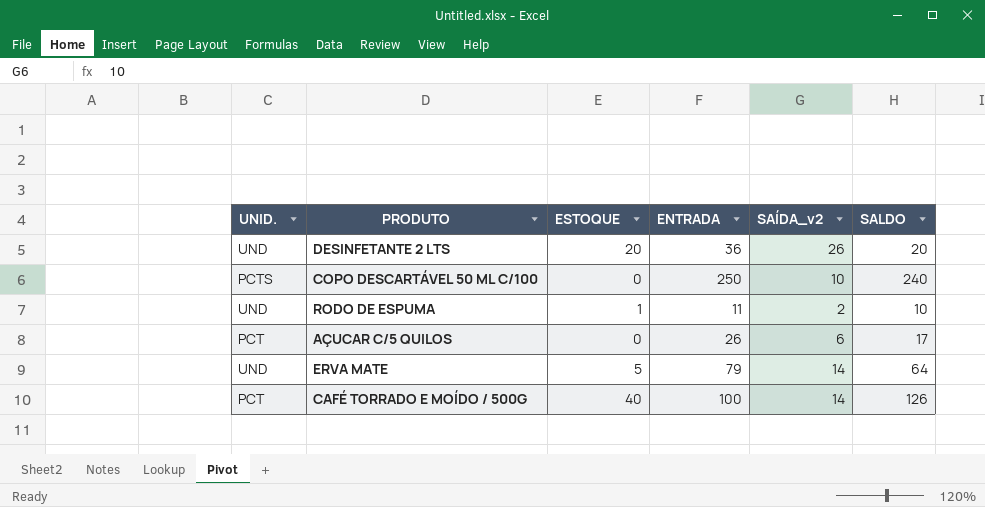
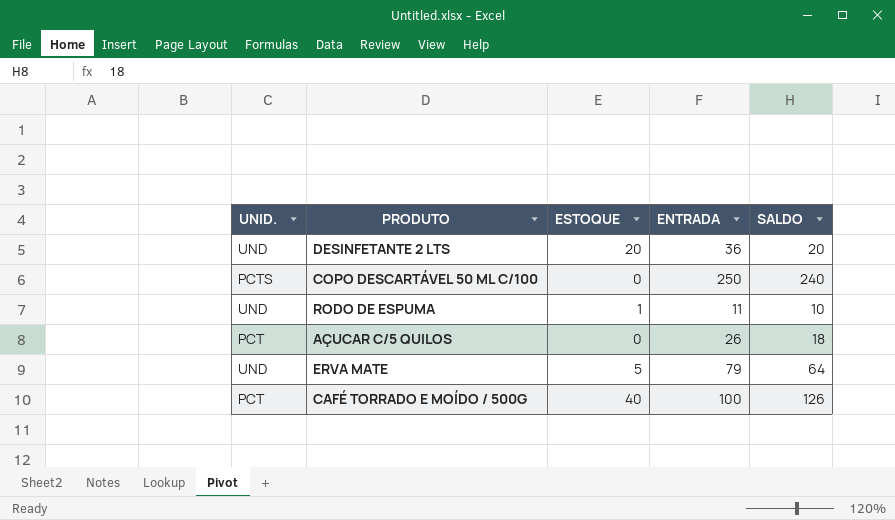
column SAÍDA_v2 | position: 5 -> none
AÇUCAR C/5 QUILOS | SALDO: 17 -> 18

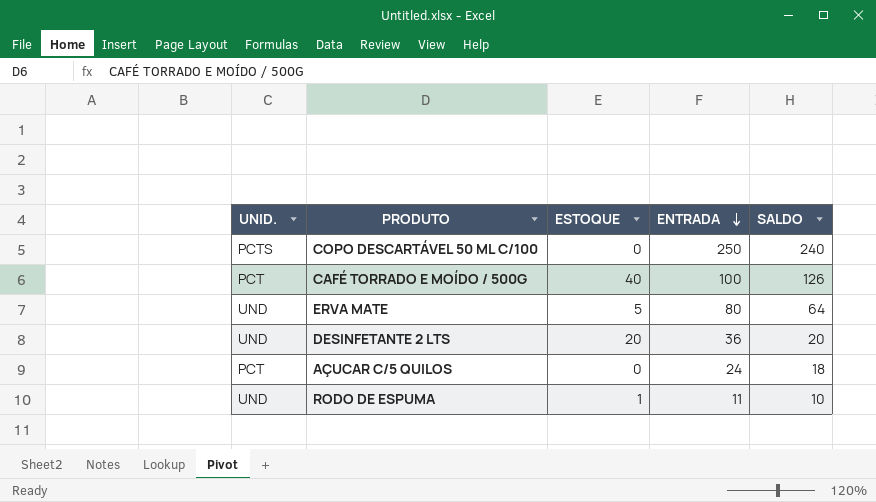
row order: none -> ENTRADA descending
ERVA MATE | ENTRADA: 79 -> 80
AÇUCAR C/5 QUILOS | ENTRADA: 26 -> 24

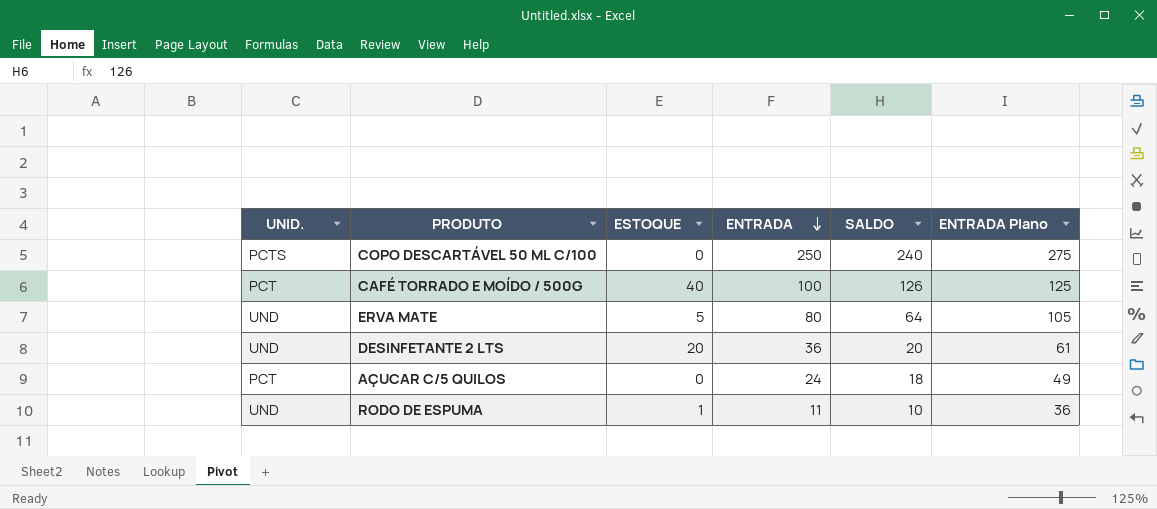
column ENTRADA Plano | formula: none -> [ENTRADA] + 25

